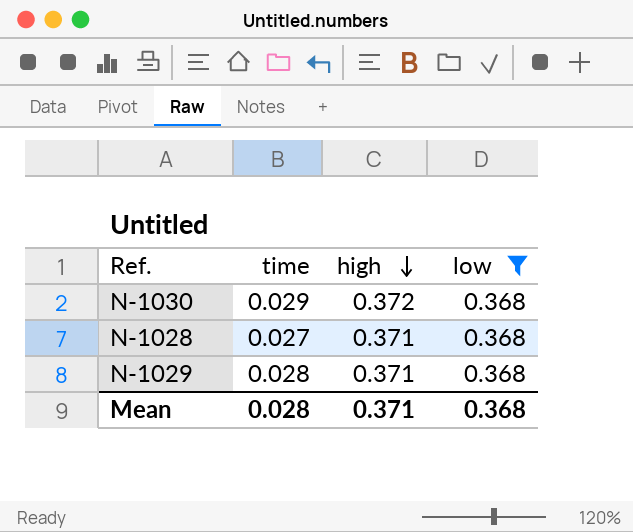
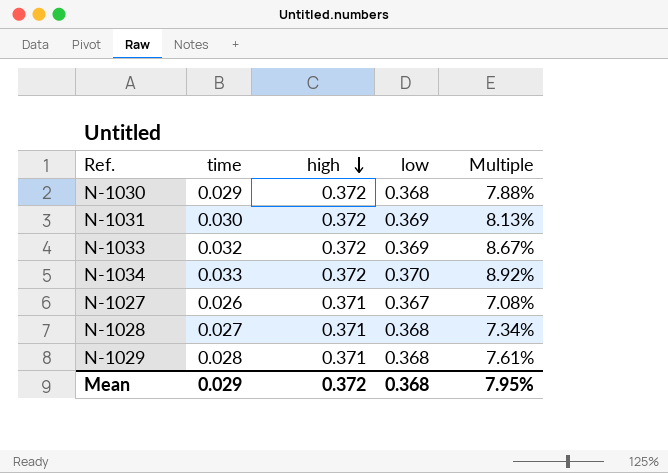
filter: low = 0.368 -> none
column Multiple | formula: none -> [time] / [low]
Mean | time: 0.028 -> 0.029
Mean | high: 0.371 -> 0.372

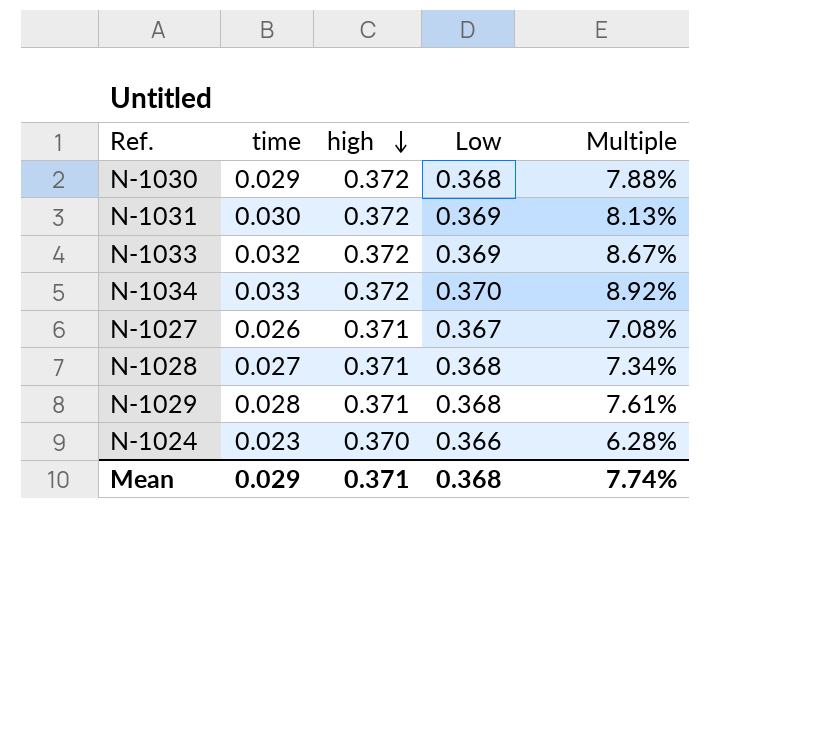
column name: low -> Low
row N-1024: none -> 0.023 | 0.370 | 0.366 | 6.28%
Mean | high: 0.372 -> 0.371
Mean | Multiple: 7.95% -> 7.74%

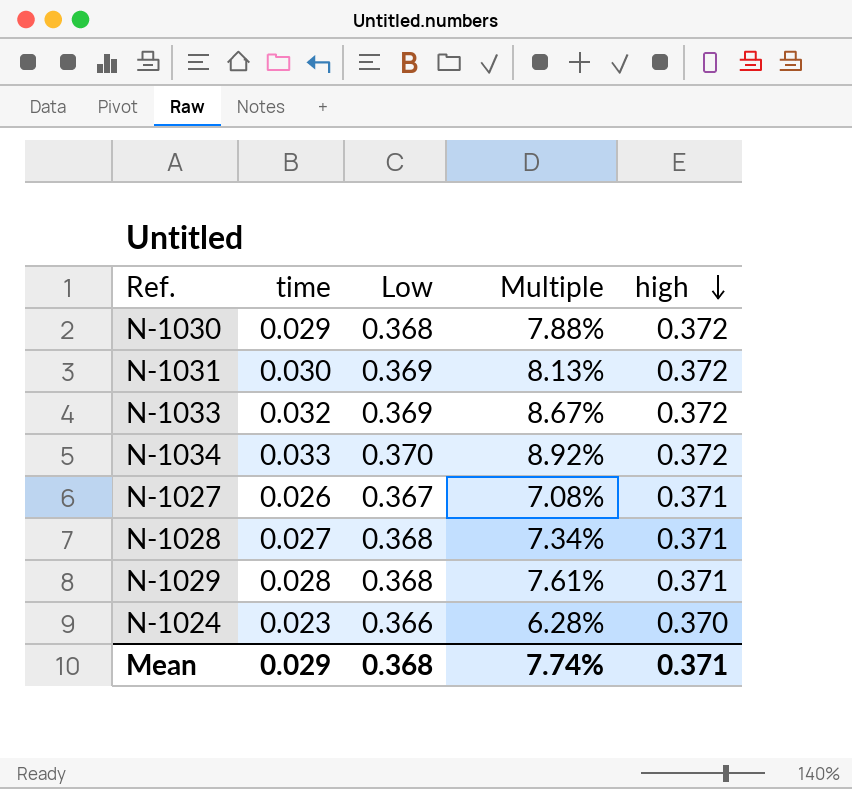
column high | position: 3 -> 5

